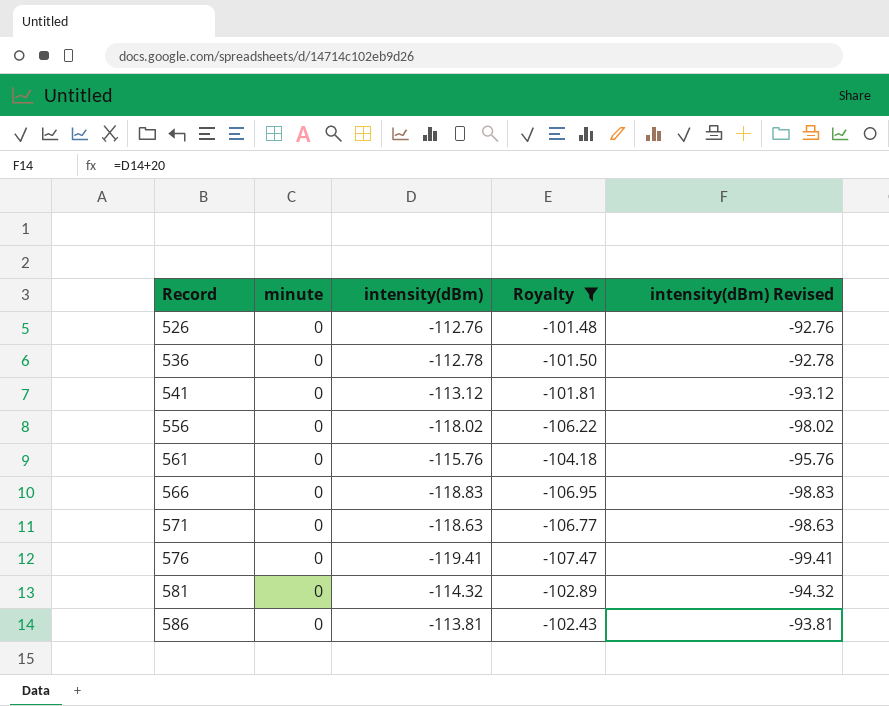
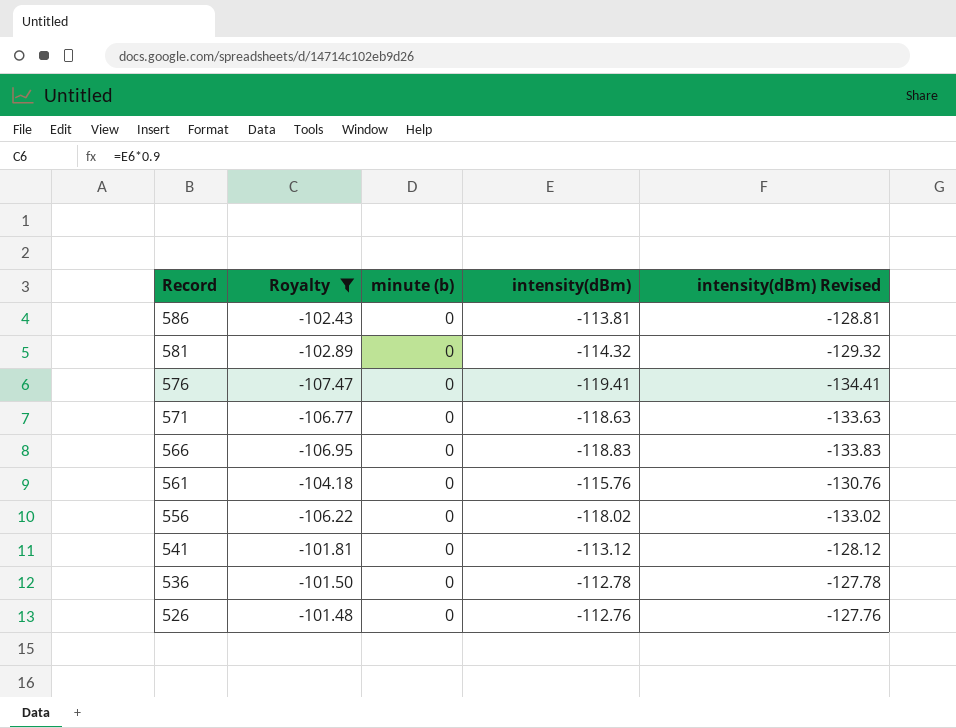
row order: Record ascending -> Record descending
column Royalty | position: 4 -> 2
column name: minute -> minute (b)
column intensity(dBm) Revised | formula: [intensity(dBm)] + 20 -> [intensity(dBm)] - 15

